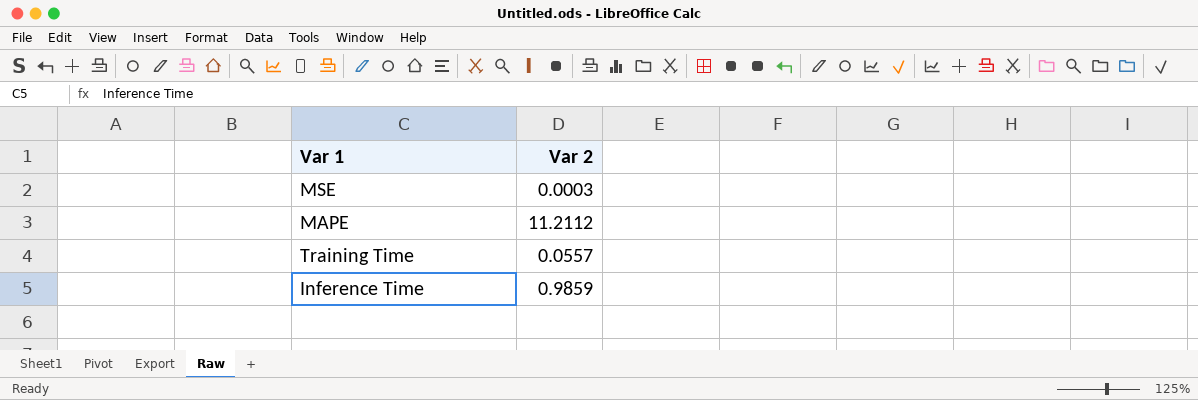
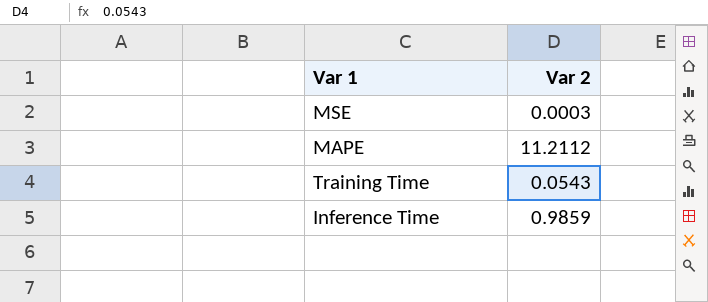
Training Time | Var 2: 0.0557 -> 0.0543

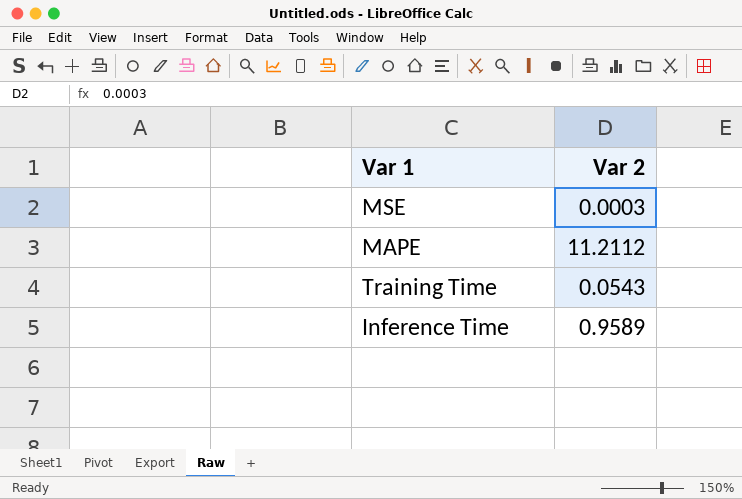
Inference Time | Var 2: 0.9859 -> 0.9589

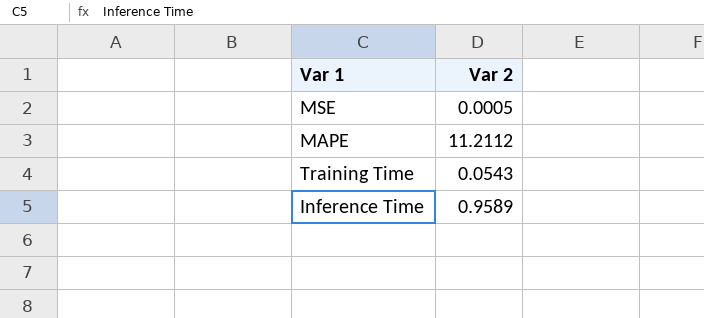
MSE | Var 2: 0.0003 -> 0.0005

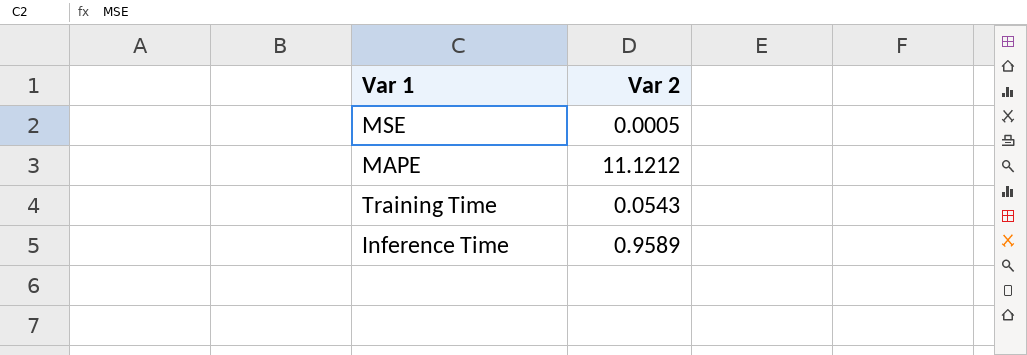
MAPE | Var 2: 11.2112 -> 11.1212

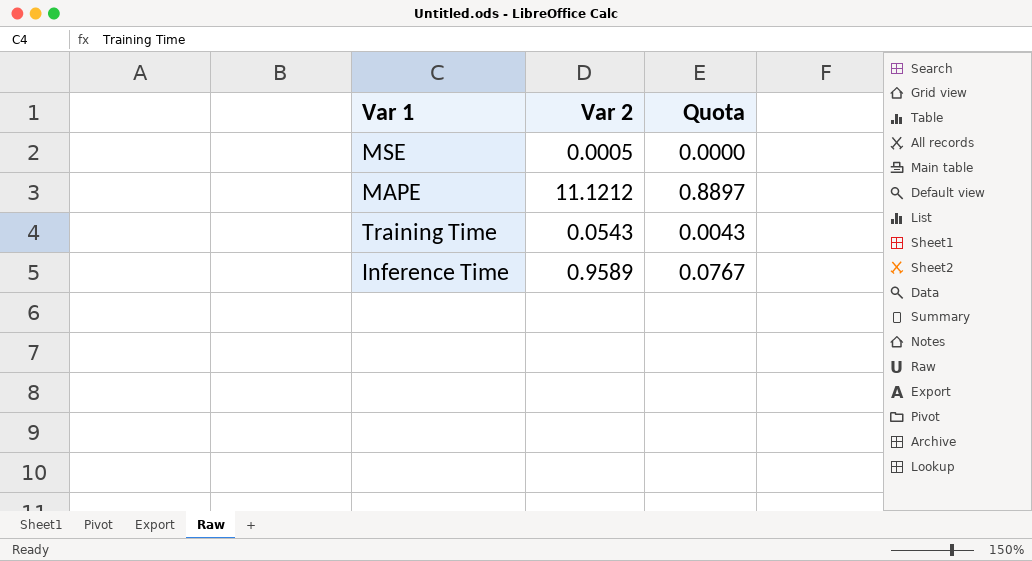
column Quota | formula: none -> [Var 2] * 0.08

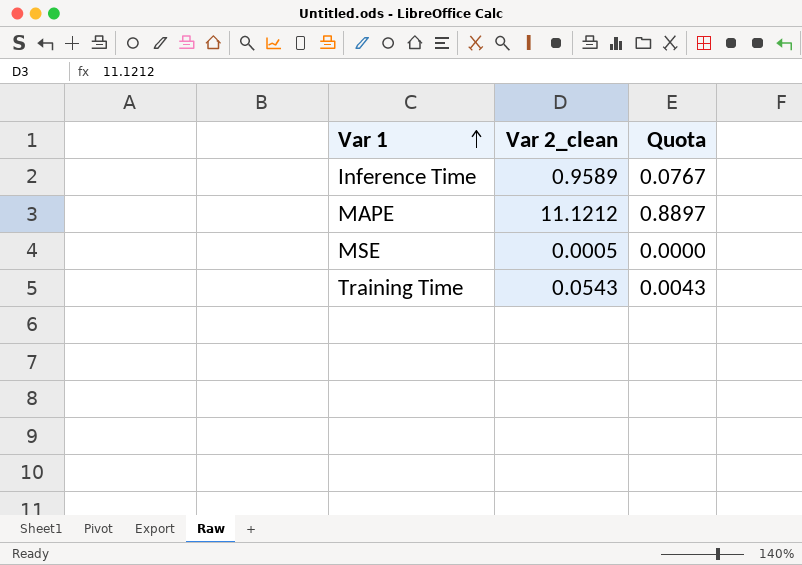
row order: none -> Var 1 ascending
column name: Var 2 -> Var 2_clean

